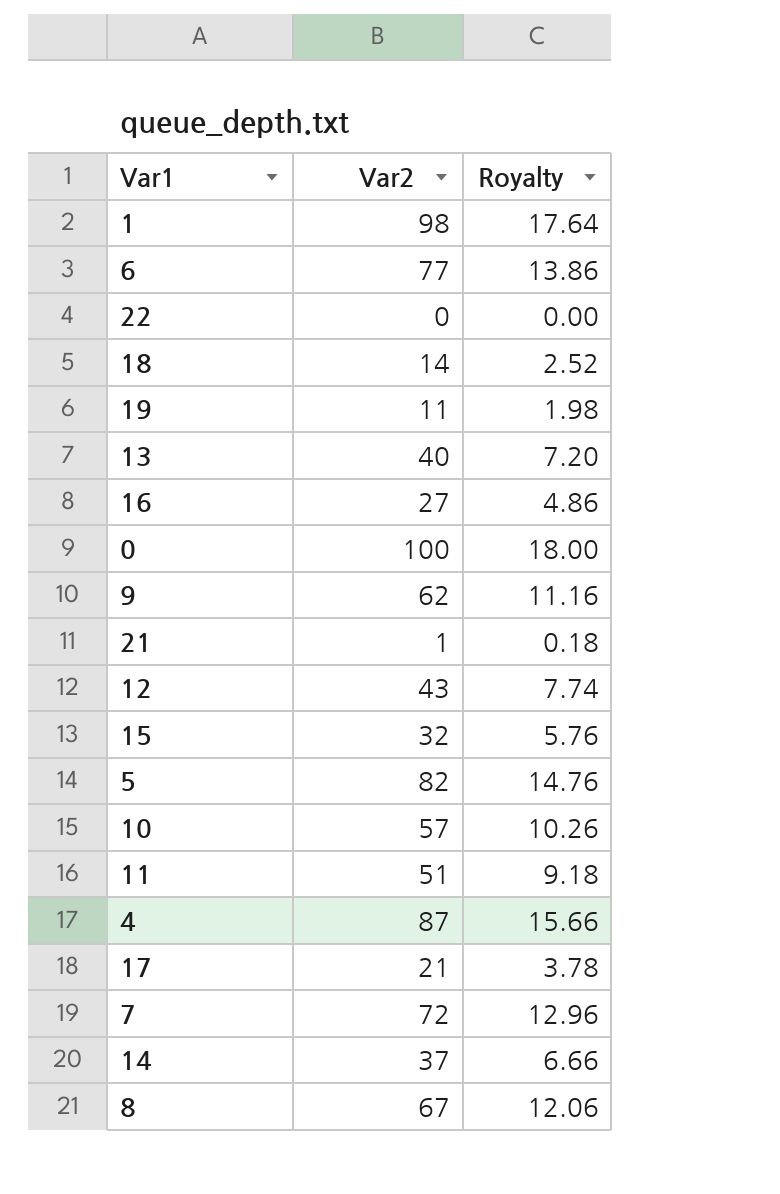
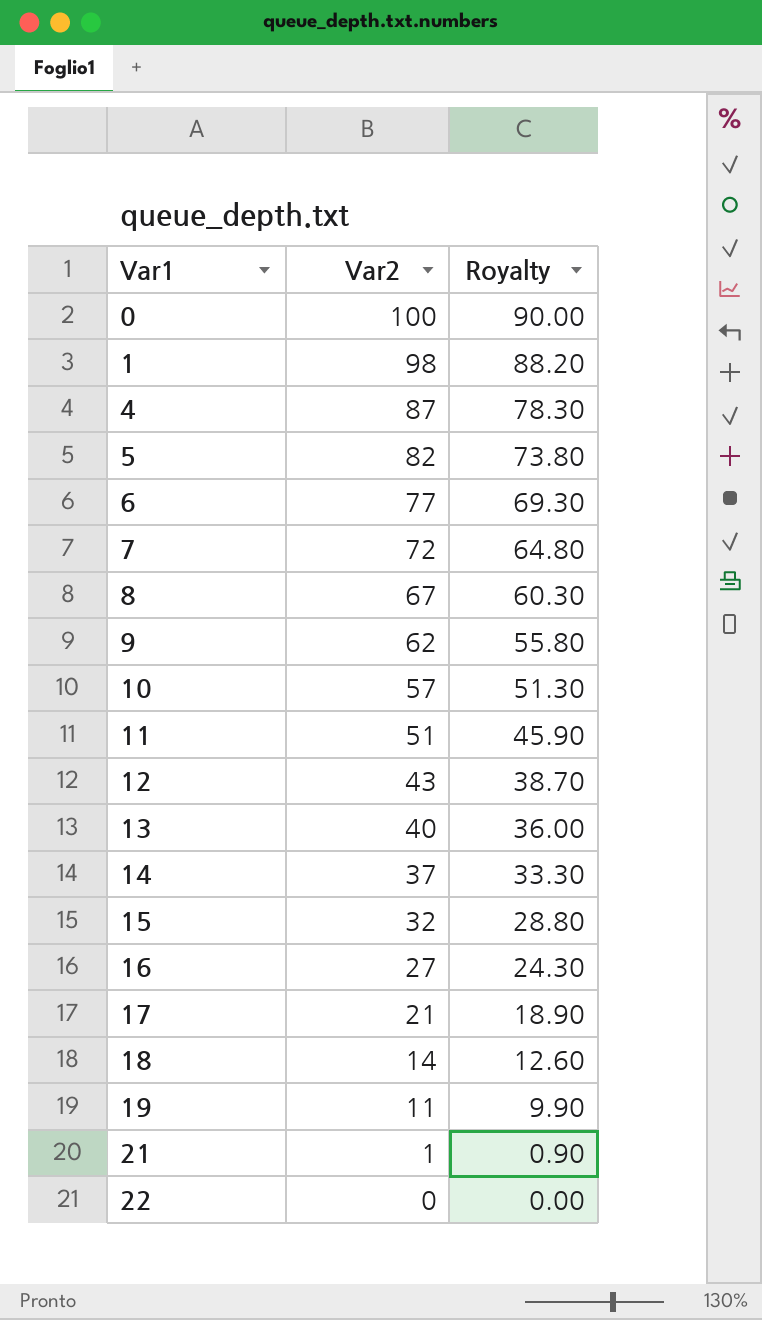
row order: none -> Var1 ascending
column Royalty | formula: [Var2] * 0.18 -> [Var2] * 0.9

